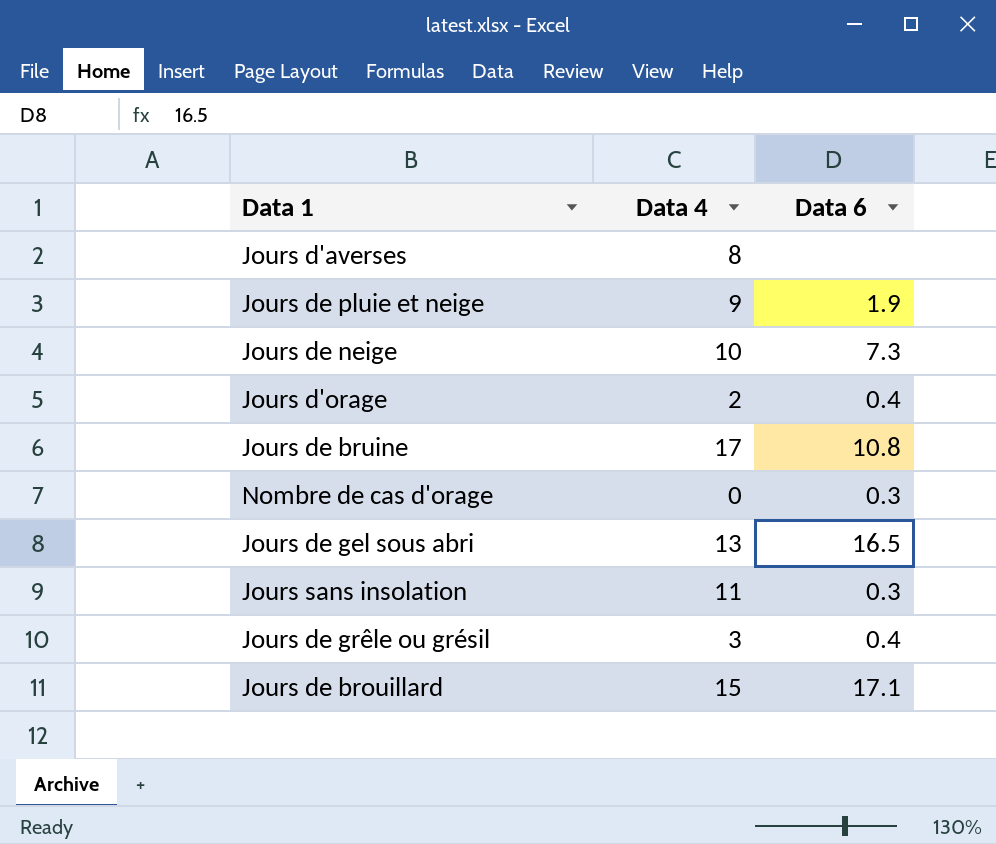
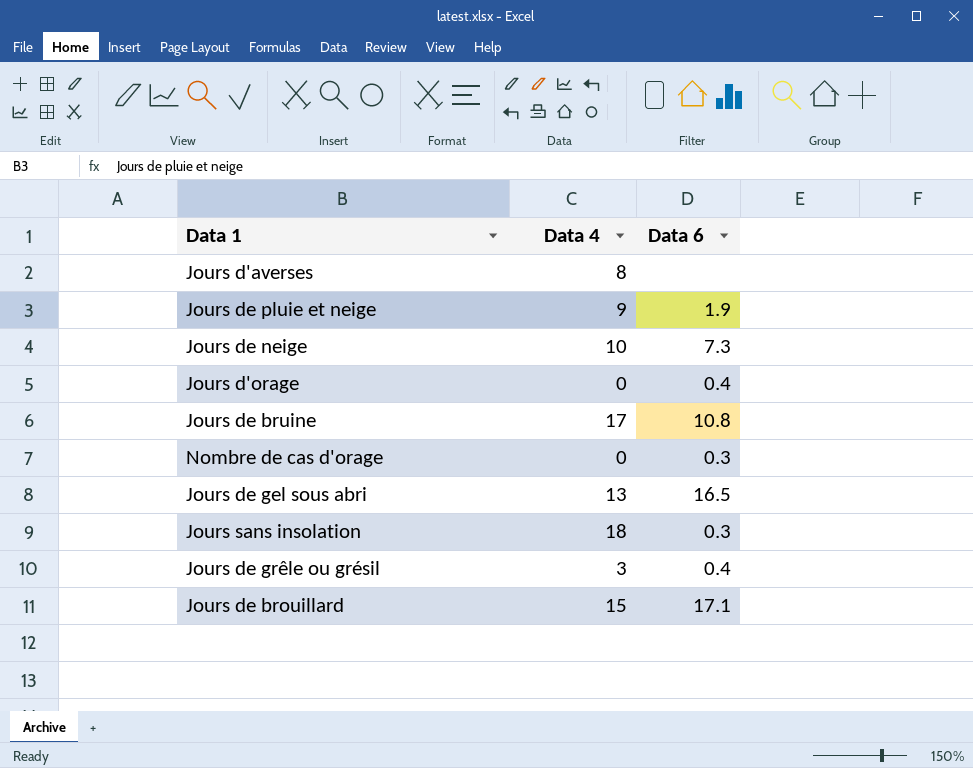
Jours d'orage | Data 4: 2 -> 0
Jours sans insolation | Data 4: 11 -> 18

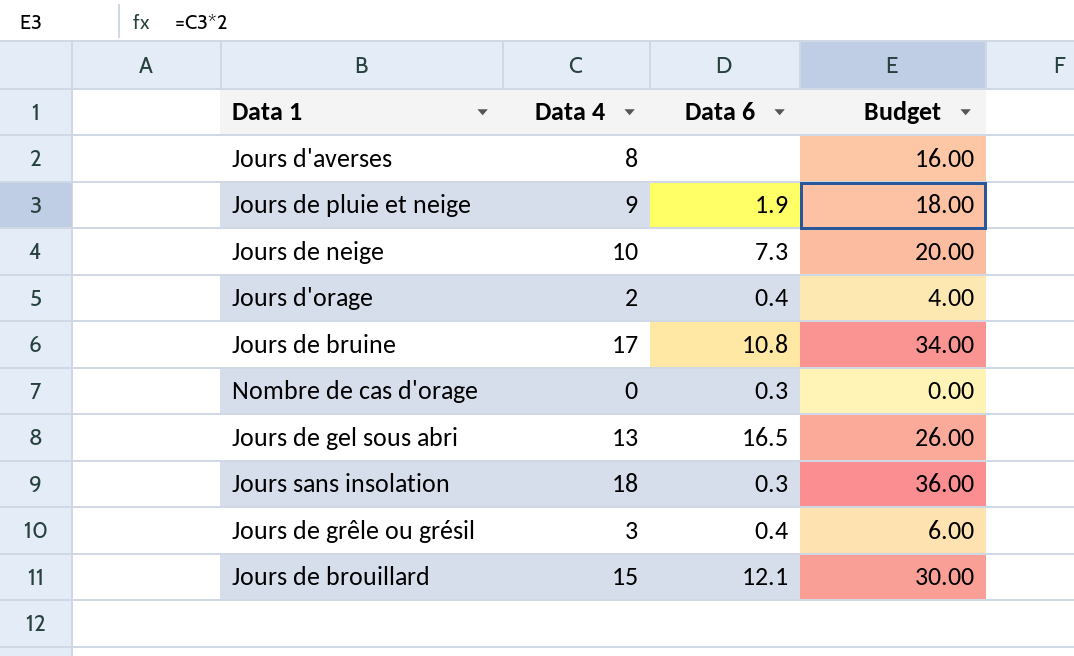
column Budget | formula: none -> [Data 4] * 2
Jours d'orage | Data 4: 0 -> 2
Jours de brouillard | Data 6: 17.1 -> 12.1

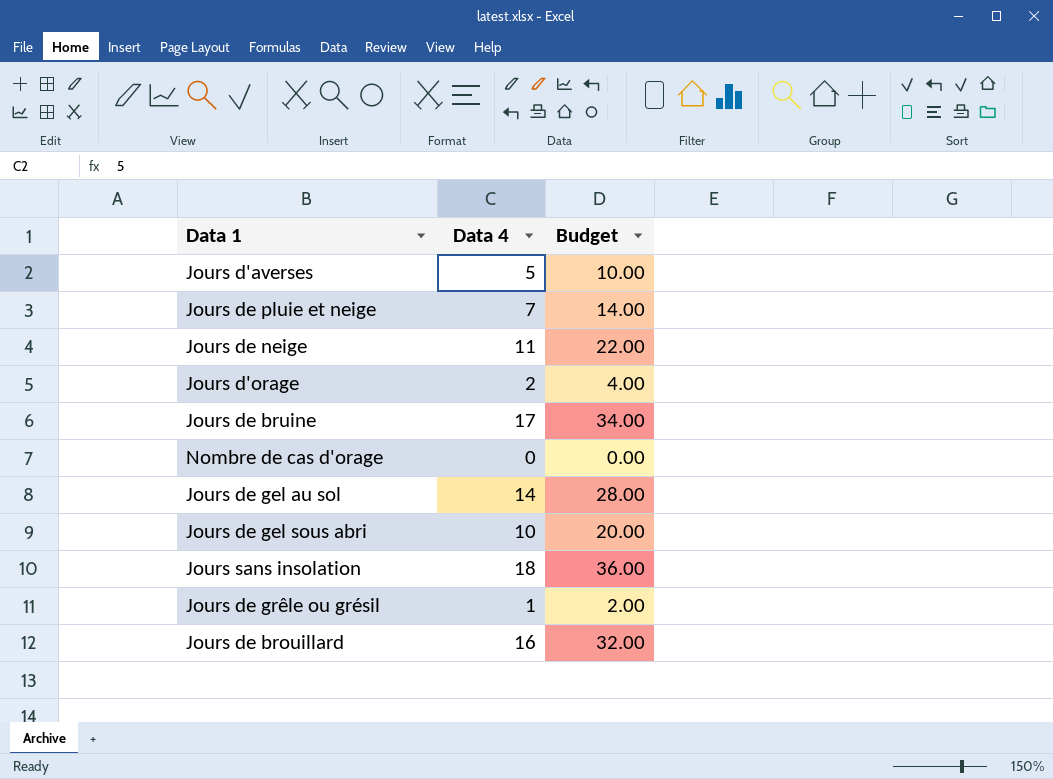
column Data 6 | position: 3 -> none
Jours d'averses | Data 4: 8 -> 5
Jours d'averses | Budget: 16.00 -> 10.00
Jours de pluie et neige | Data 4: 9 -> 7
Jours de pluie et neige | Budget: 18.00 -> 14.00
Jours de neige | Data 4: 10 -> 11
Jours de neige | Budget: 20.00 -> 22.00
row Jours de gel au sol: none -> 14 | 28.00
Jours de gel sous abri | Data 4: 13 -> 10
Jours de gel sous abri | Budget: 26.00 -> 20.00
Jours de grêle ou grésil | Data 4: 3 -> 1
Jours de grêle ou grésil | Budget: 6.00 -> 2.00
Jours de brouillard | Data 4: 15 -> 16
Jours de brouillard | Budget: 30.00 -> 32.00

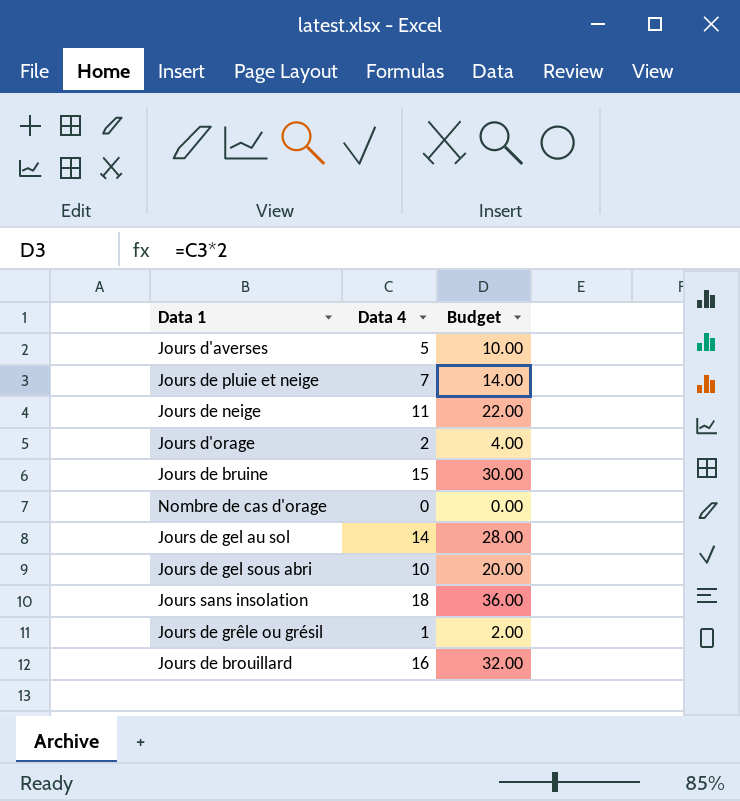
Jours de bruine | Data 4: 17 -> 15
Jours de bruine | Budget: 34.00 -> 30.00

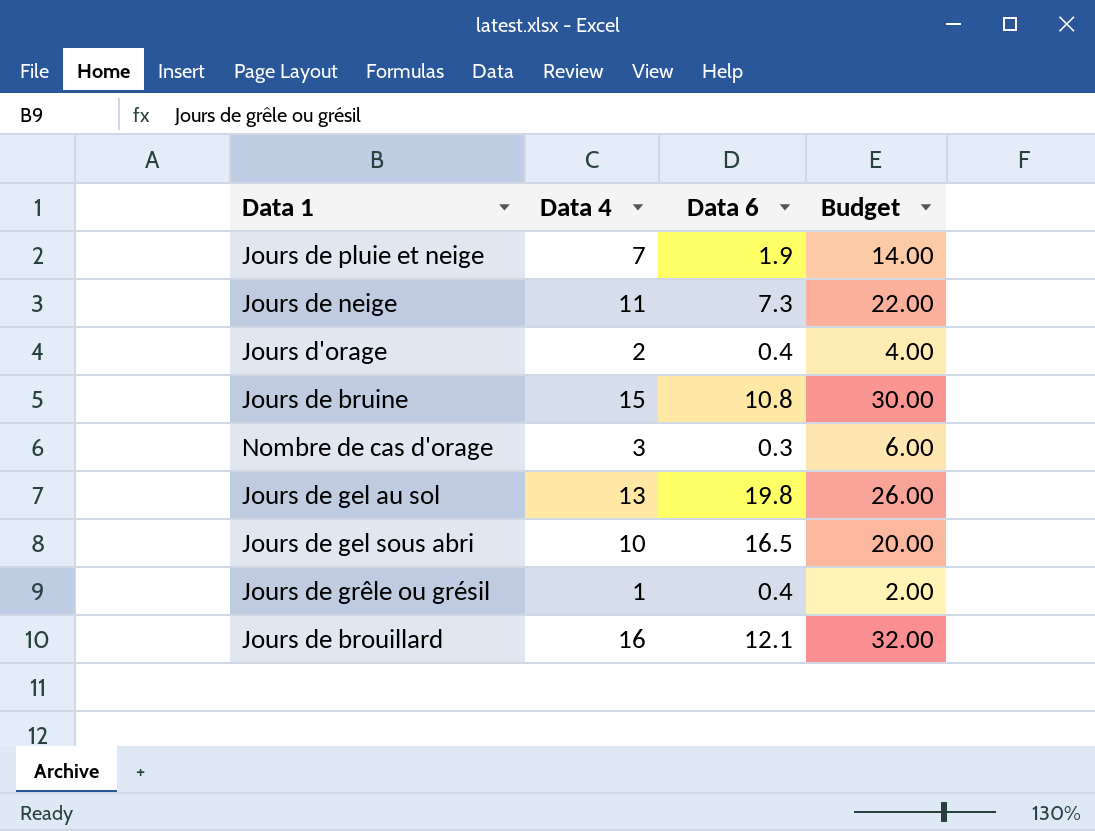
column Data 6 | position: none -> 3
row Jours d'averses: 5 | 10.00 -> none
row Jours sans insolation: 18 | 36.00 -> none
Nombre de cas d'orage | Data 4: 0 -> 3
Nombre de cas d'orage | Budget: 0.00 -> 6.00
Jours de gel au sol | Data 4: 14 -> 13
Jours de gel au sol | Budget: 28.00 -> 26.00

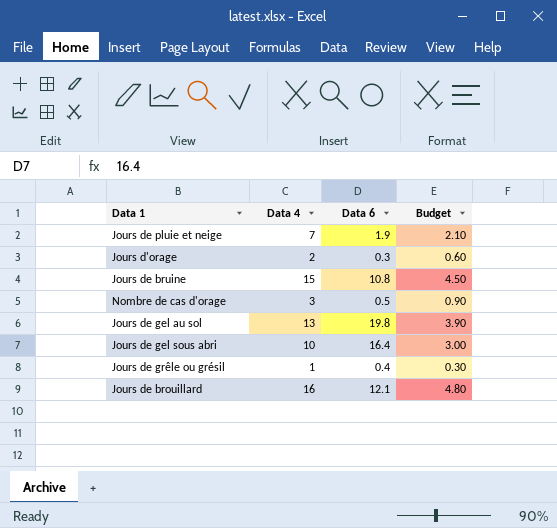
column Budget | formula: [Data 4] * 2 -> [Data 4] * 0.3
row Jours de neige: 11 | 7.3 | 22.00 -> none
Jours d'orage | Data 6: 0.4 -> 0.3
Nombre de cas d'orage | Data 6: 0.3 -> 0.5
Jours de gel sous abri | Data 6: 16.5 -> 16.4

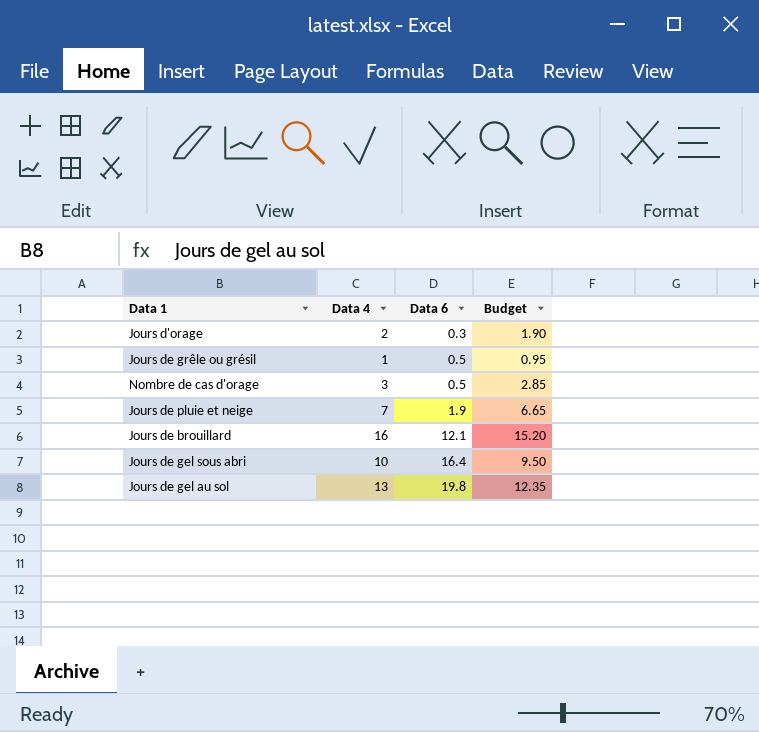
row order: none -> Data 6 ascending
column Budget | formula: [Data 4] * 0.3 -> [Data 4] * 0.95
row Jours de bruine: 15 | 10.8 | 4.50 -> none
Jours de grêle ou grésil | Data 6: 0.4 -> 0.5

